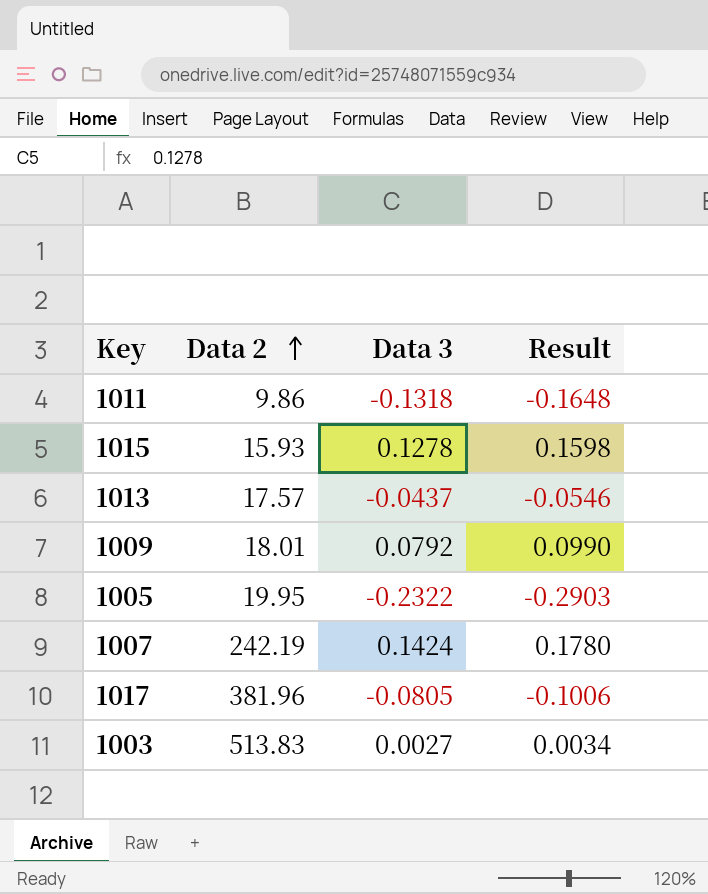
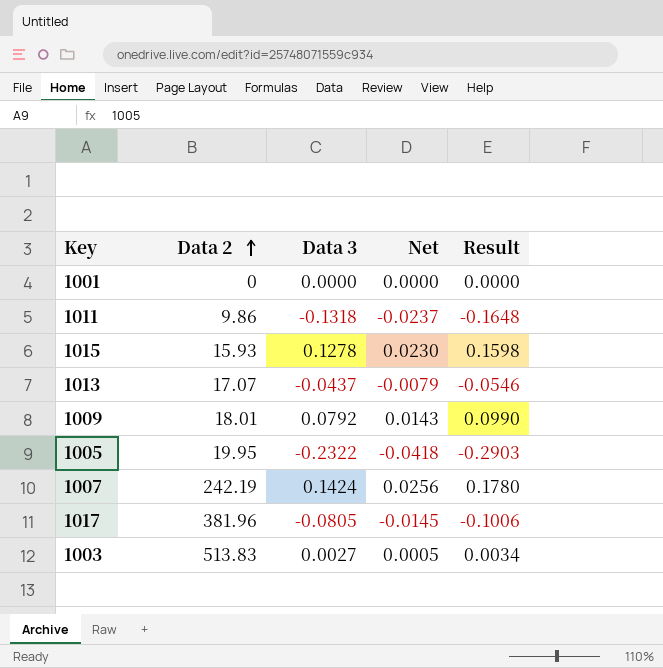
column Net | formula: none -> [Data 3] * 0.18
row 1001: none -> 0 | 0.0000 | 0.0000 | 0.0000
1013 | Data 2: 17.57 -> 17.07

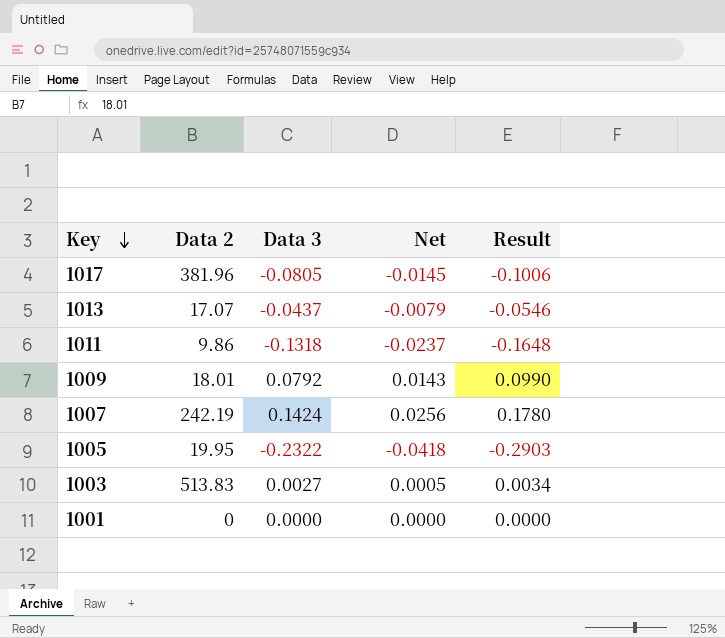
row order: Data 2 ascending -> Key descending
row 1015: 15.93 | 0.1278 | 0.0230 | 0.1598 -> none

